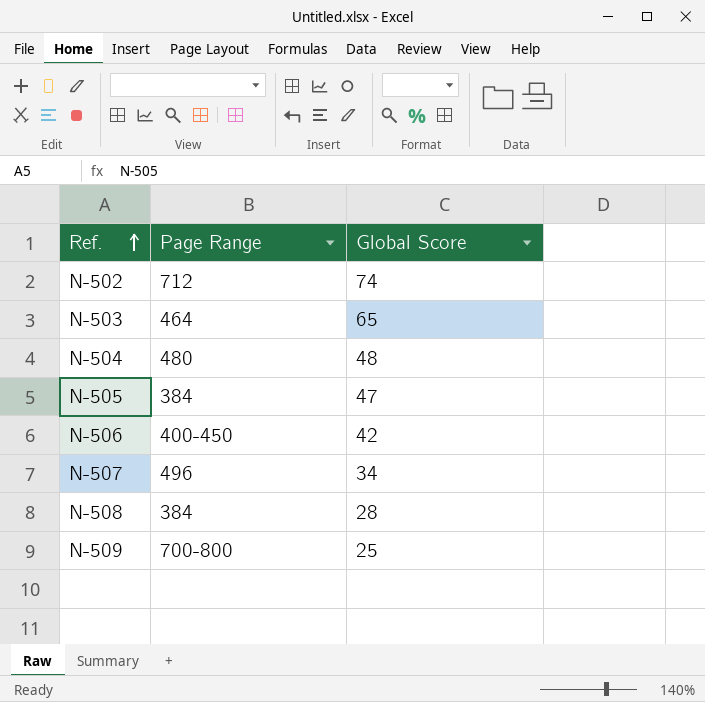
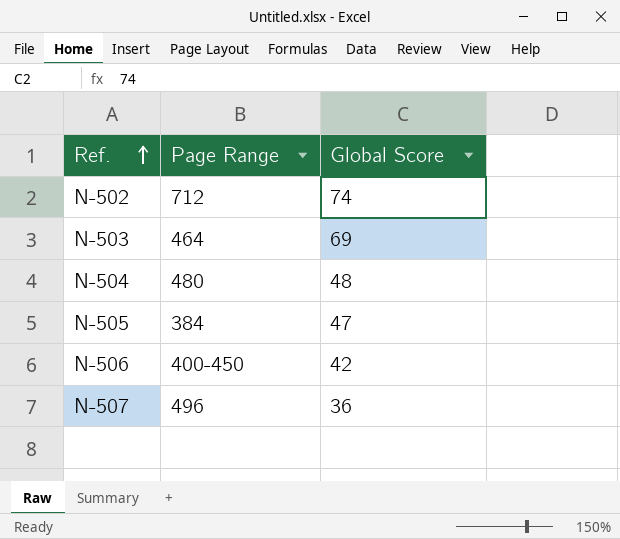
row N-508: 384 | 28 -> none
row N-509: 700-800 | 25 -> none
N-503 | Global Score: 65 -> 69
N-507 | Global Score: 34 -> 36

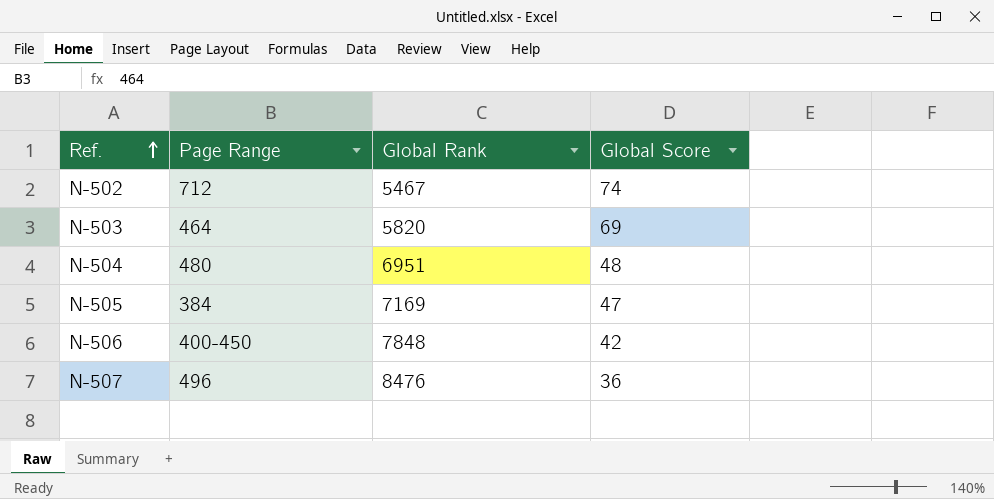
column Global Rank | position: none -> 3

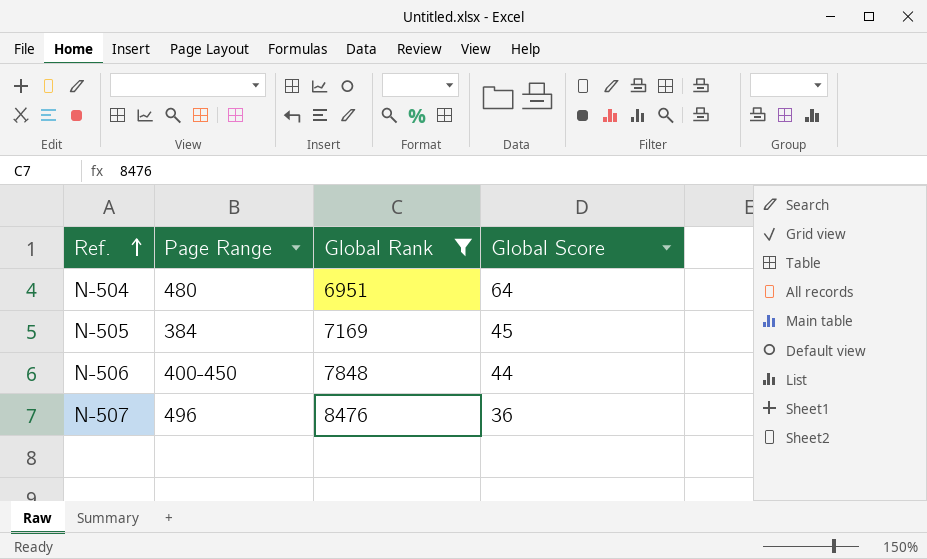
filter: none -> Global Rank >= 6951
N-504 | Global Score: 48 -> 64
N-505 | Global Score: 47 -> 45
N-506 | Global Score: 42 -> 44

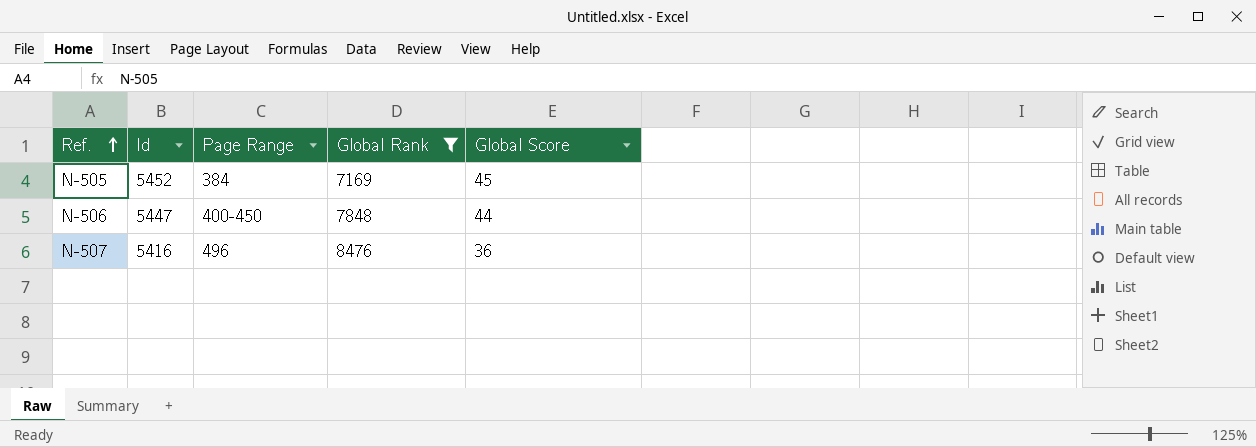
column Id | position: none -> 2
row N-504: 480 | 6951 | 64 -> none

